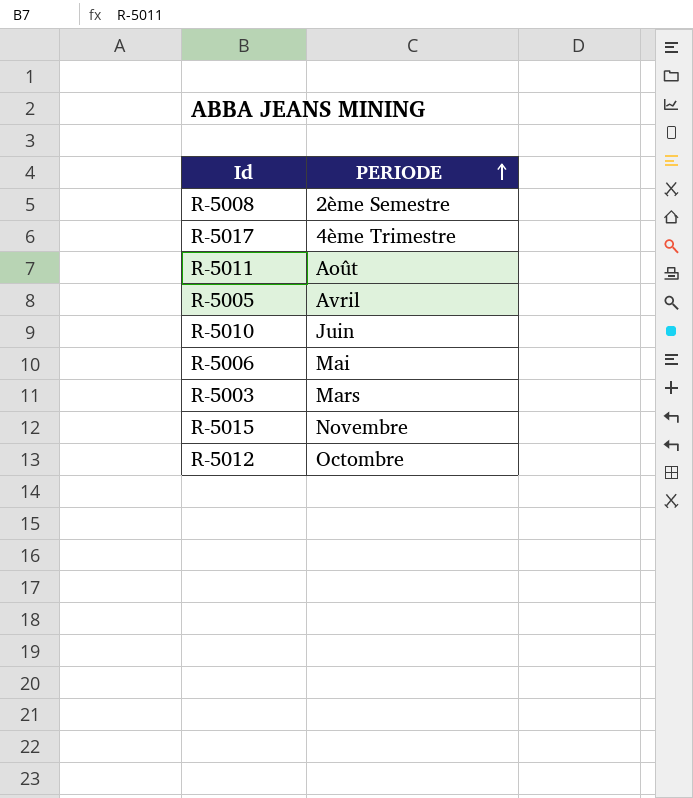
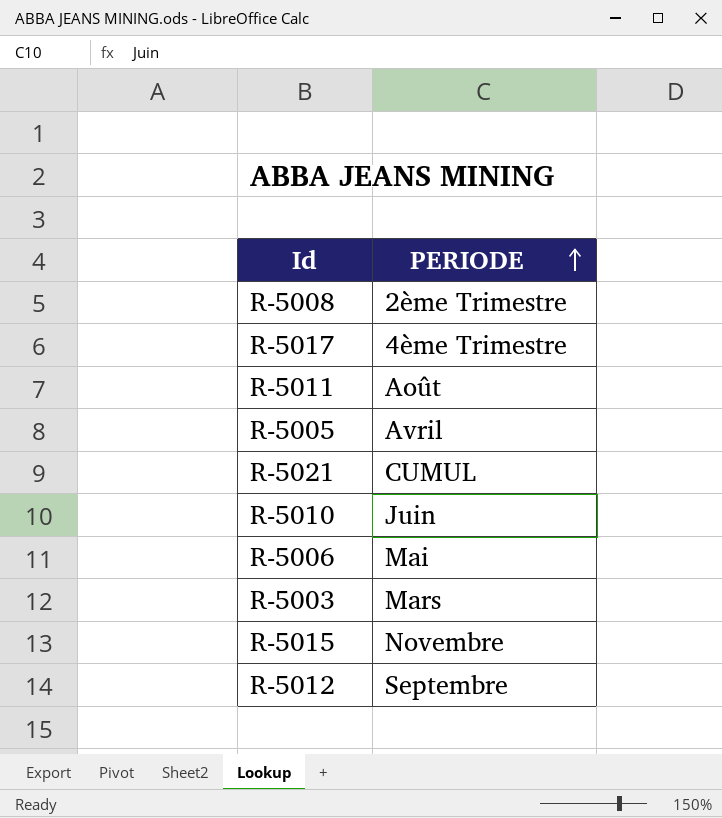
R-5008 | PERIODE: 2ème Semestre -> 2ème Trimestre
row R-5021: none -> CUMUL
R-5012 | PERIODE: Octombre -> Septembre

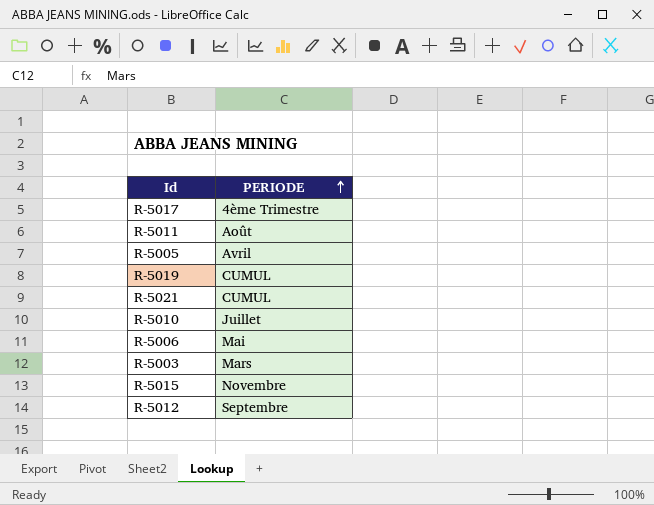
row R-5008: 2ème Trimestre -> none
row R-5019: none -> CUMUL
R-5010 | PERIODE: Juin -> Juillet

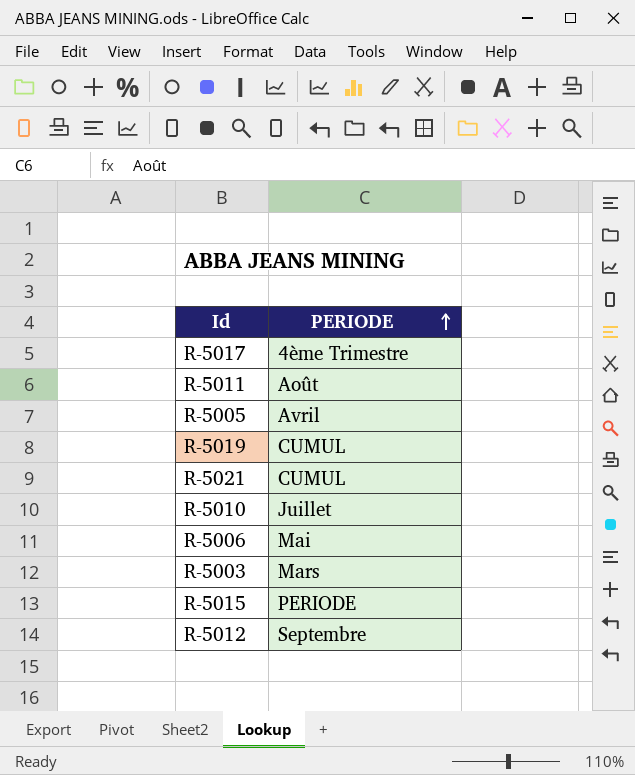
R-5015 | PERIODE: Novembre -> PERIODE

